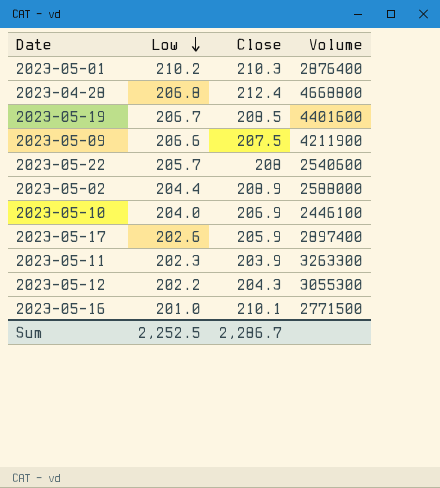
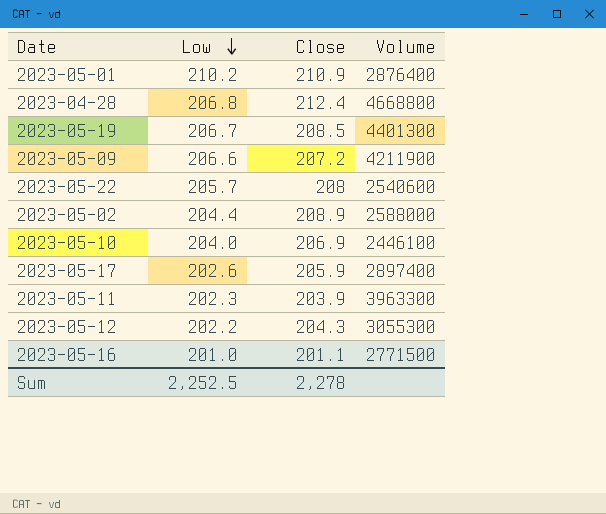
2023-05-01 | Close: 210.3 -> 210.9
2023-05-19 | Volume: 4401600 -> 4401300
2023-05-09 | Close: 207.5 -> 207.2
2023-05-11 | Volume: 3263300 -> 3963300
2023-05-16 | Close: 210.1 -> 201.1
Sum | Close: 2,286.7 -> 2,278

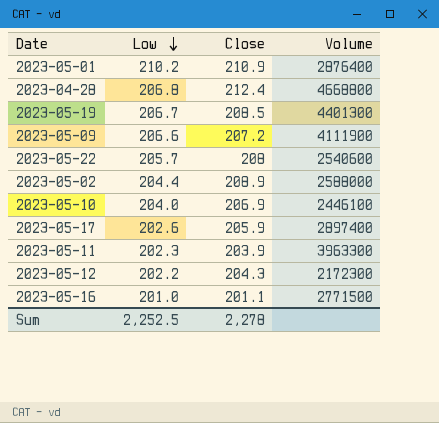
2023-05-09 | Volume: 4211900 -> 4111900
2023-05-12 | Volume: 3055300 -> 2172300

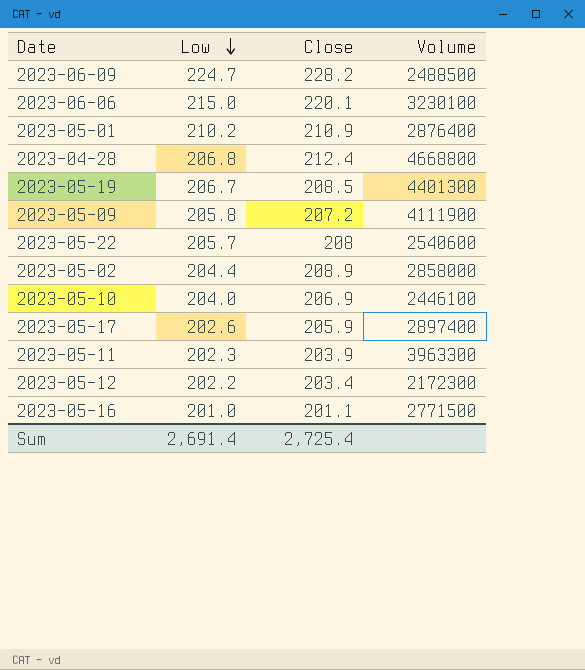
row 2023-06-09: none -> 224.7 | 228.2 | 2488500
row 2023-06-06: none -> 215.0 | 220.1 | 3230100
2023-05-09 | Low: 206.6 -> 205.8
2023-05-02 | Volume: 2588000 -> 2858000
2023-05-12 | Close: 204.3 -> 203.4
Sum | Low: 2,252.5 -> 2,691.4
Sum | Close: 2,278 -> 2,725.4

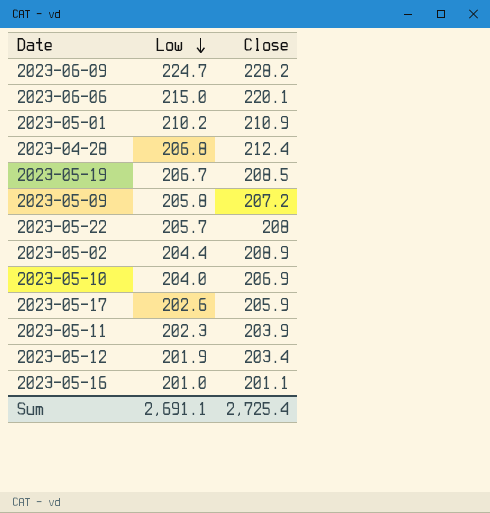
column Volume | position: 4 -> none
2023-05-12 | Low: 202.2 -> 201.9
Sum | Low: 2,691.4 -> 2,691.1

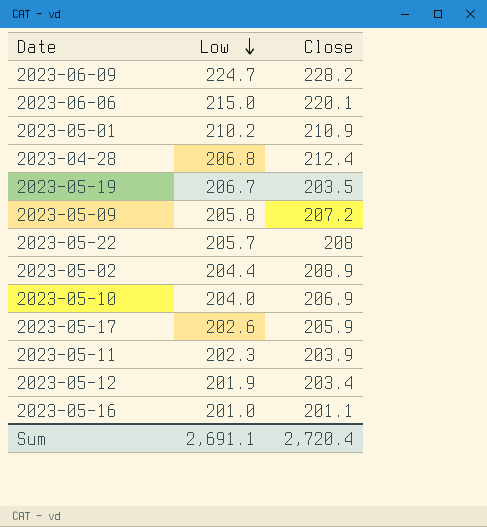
2023-05-19 | Close: 208.5 -> 203.5
Sum | Close: 2,725.4 -> 2,720.4

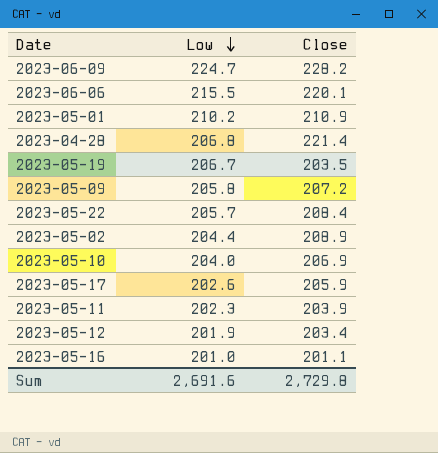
2023-06-06 | Low: 215.0 -> 215.5
2023-04-28 | Close: 212.4 -> 221.4
2023-05-22 | Close: 208 -> 208.4
Sum | Low: 2,691.1 -> 2,691.6
Sum | Close: 2,720.4 -> 2,729.8

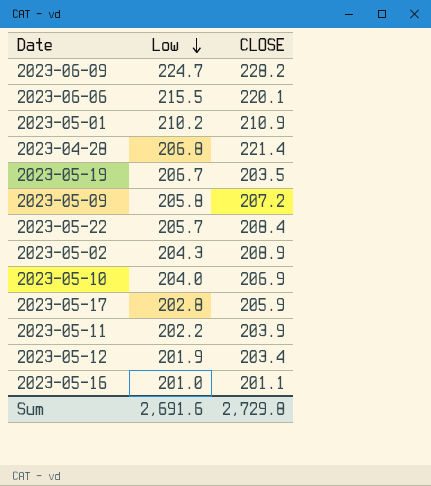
column name: Close -> CLOSE
2023-05-02 | Low: 204.4 -> 204.3
2023-05-17 | Low: 202.6 -> 202.8
2023-05-11 | Low: 202.3 -> 202.2

